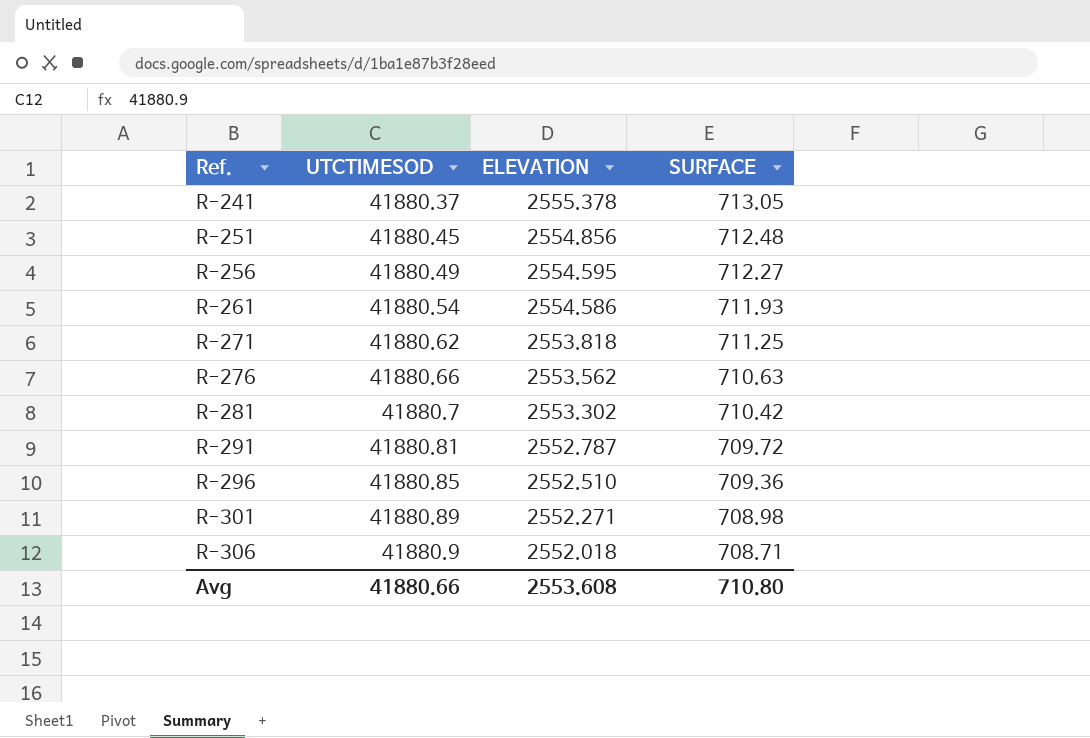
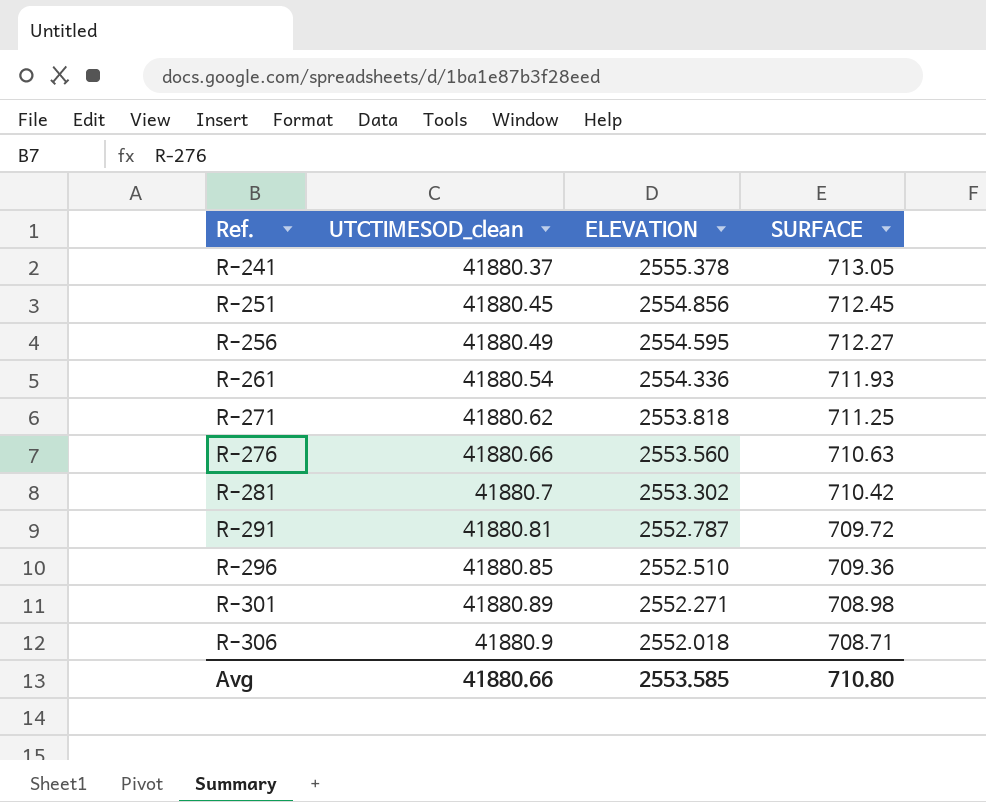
column name: UTCTIMESOD -> UTCTIMESOD_clean
R-251 | SURFACE: 712.48 -> 712.45
R-261 | ELEVATION: 2554.586 -> 2554.336
R-276 | ELEVATION: 2553.562 -> 2553.560
Avg | ELEVATION: 2553.608 -> 2553.585

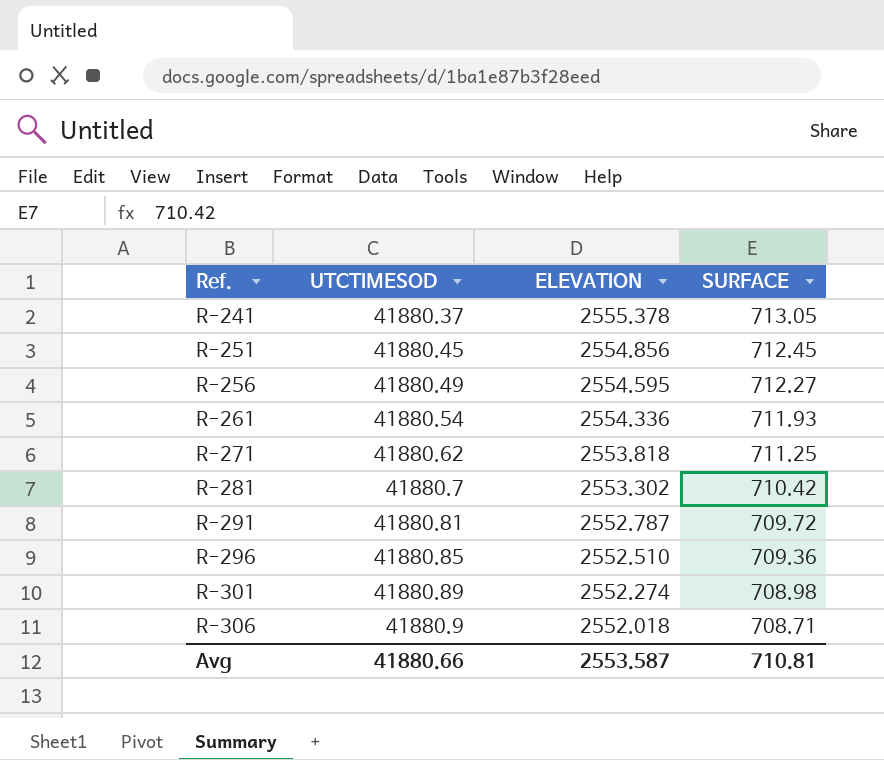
column name: UTCTIMESOD_clean -> UTCTIMESOD
row R-276: 41880.66 | 2553.560 | 710.63 -> none
R-301 | ELEVATION: 2552.271 -> 2552.274
Avg | ELEVATION: 2553.585 -> 2553.587
Avg | SURFACE: 710.80 -> 710.81

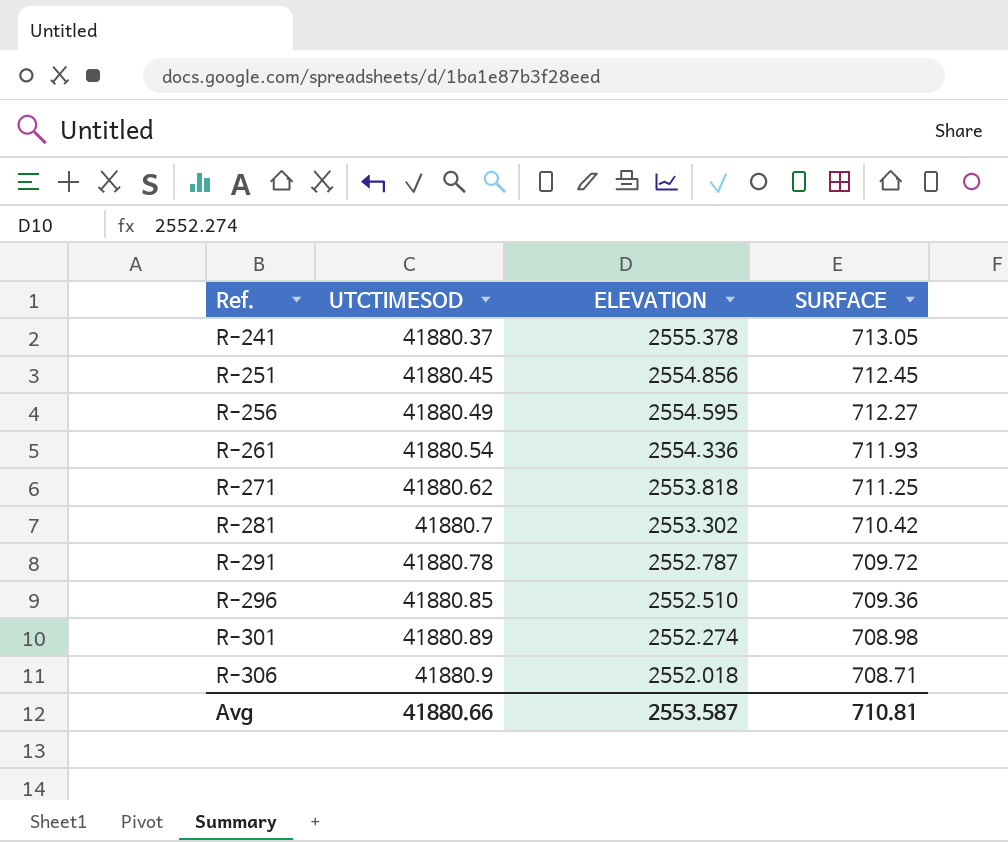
R-291 | UTCTIMESOD: 41880.81 -> 41880.78

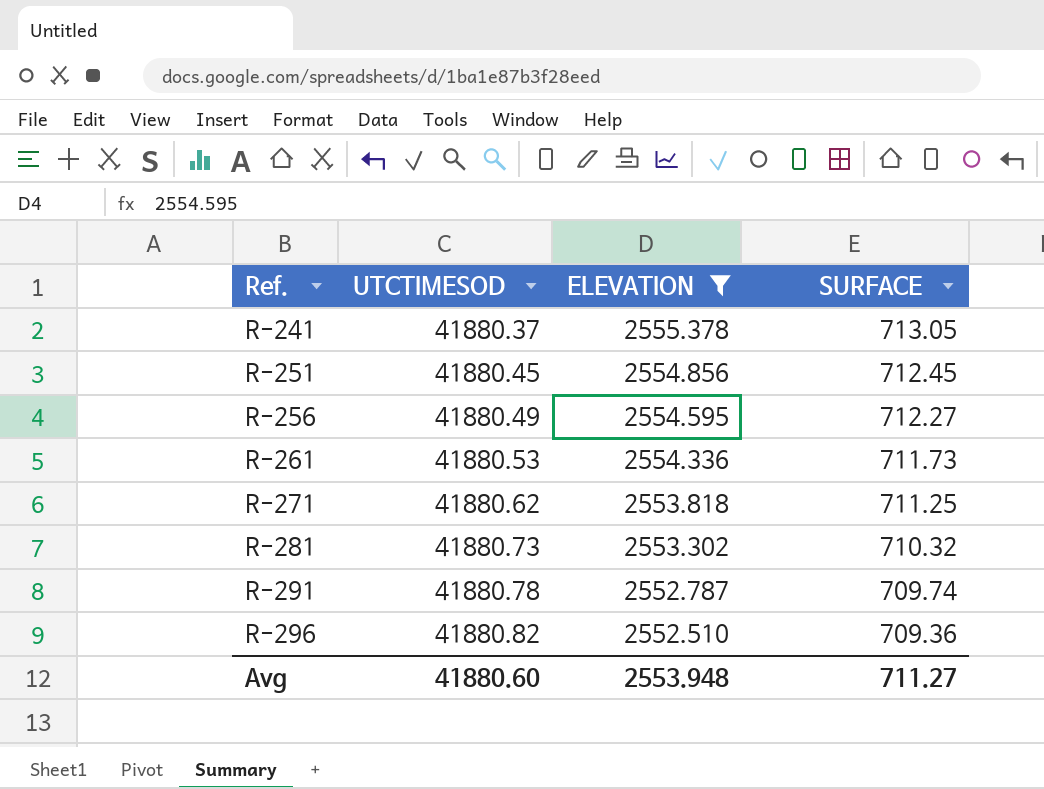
filter: none -> ELEVATION >= 2552.510
R-261 | UTCTIMESOD: 41880.54 -> 41880.53
R-261 | SURFACE: 711.93 -> 711.73
R-281 | UTCTIMESOD: 41880.7 -> 41880.73
R-281 | SURFACE: 710.42 -> 710.32
R-291 | SURFACE: 709.72 -> 709.74
R-296 | UTCTIMESOD: 41880.85 -> 41880.82
Avg | UTCTIMESOD: 41880.66 -> 41880.60
Avg | ELEVATION: 2553.587 -> 2553.948
Avg | SURFACE: 710.81 -> 711.27

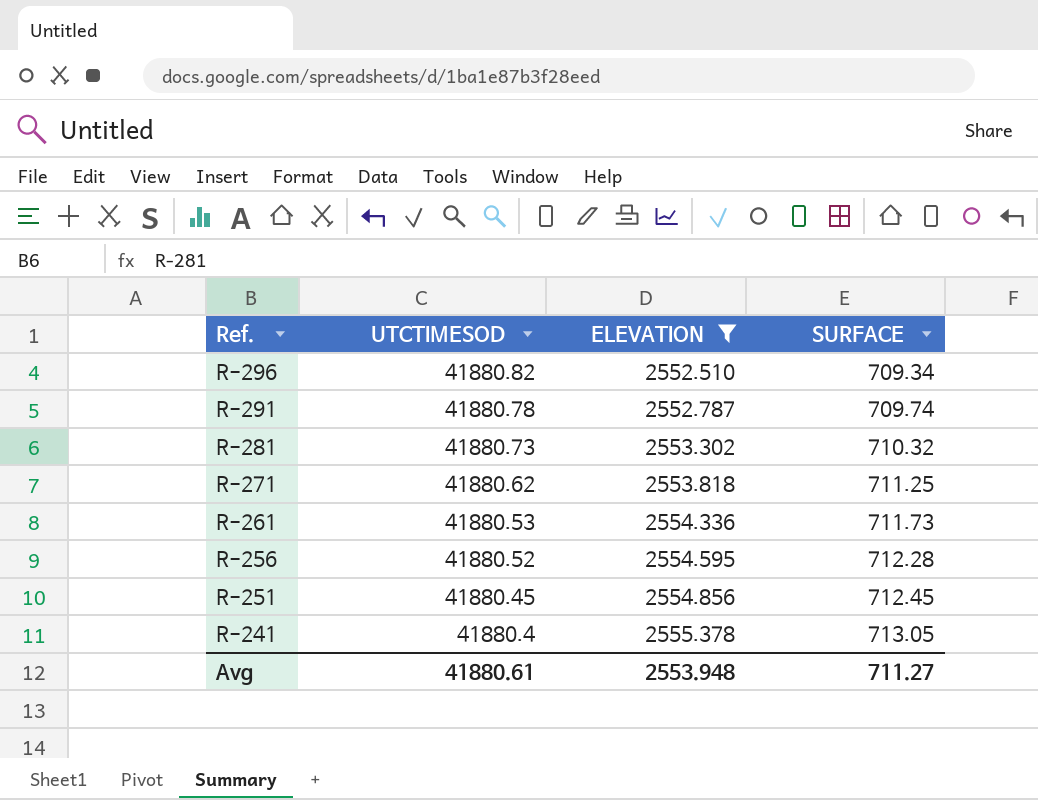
row order: Ref. ascending -> Ref. descending
R-296 | SURFACE: 709.36 -> 709.34
R-256 | UTCTIMESOD: 41880.49 -> 41880.52
R-256 | SURFACE: 712.27 -> 712.28
R-241 | UTCTIMESOD: 41880.37 -> 41880.4
Avg | UTCTIMESOD: 41880.60 -> 41880.61

